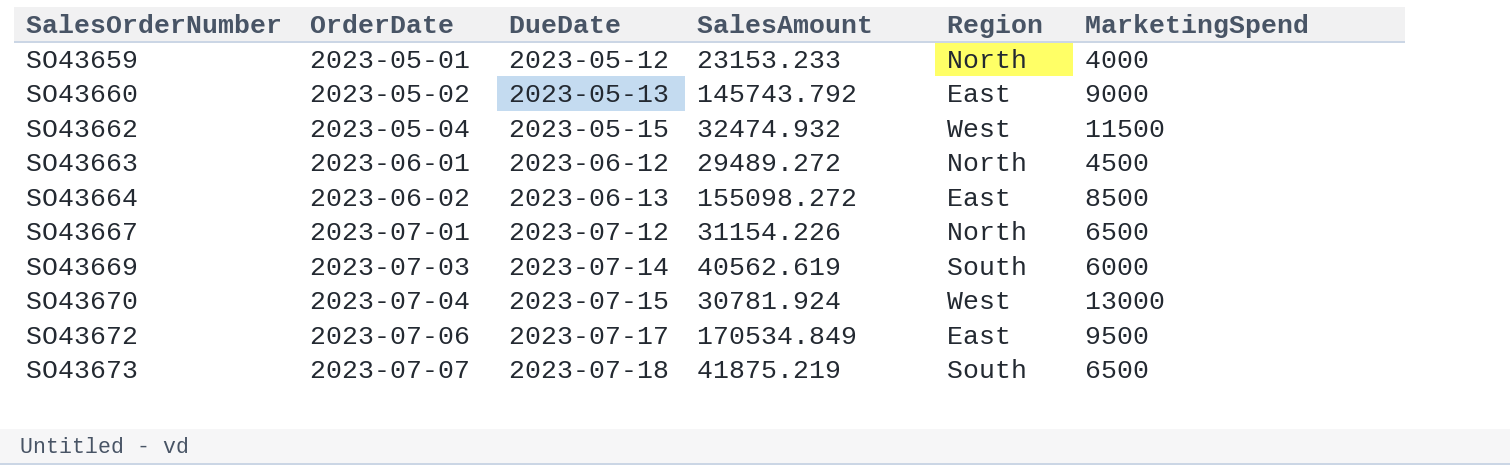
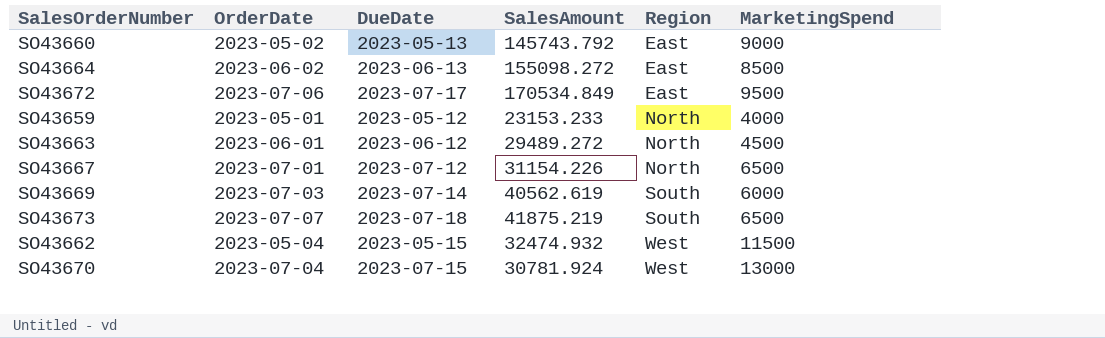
row order: SalesOrderNumber ascending -> Region ascending

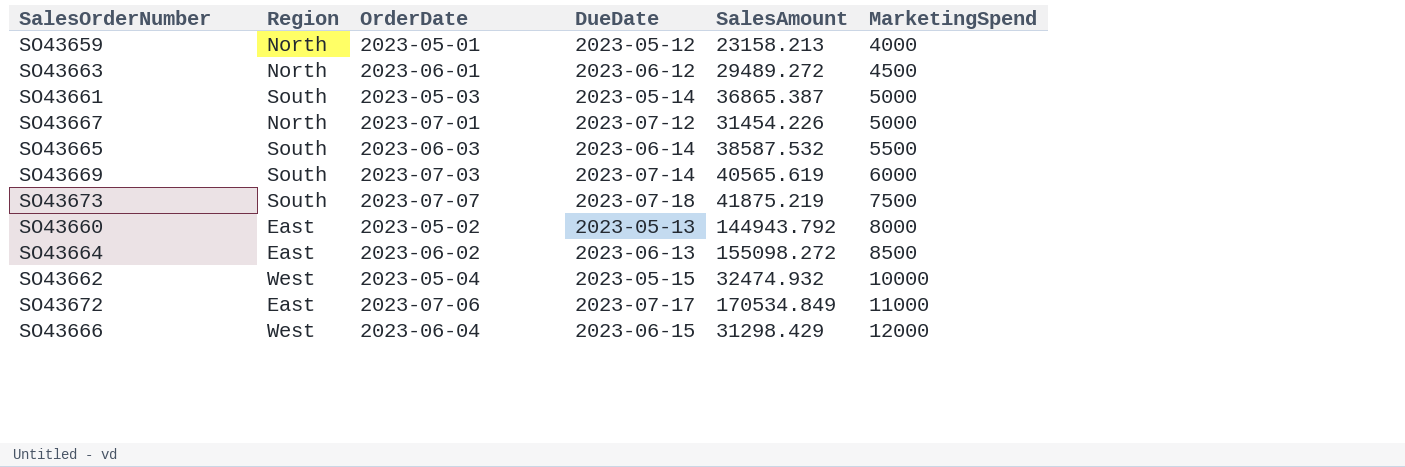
row order: Region ascending -> MarketingSpend ascending
column Region | position: 5 -> 2
row SO43670: 2023-07-04 | 2023-07-15 | 30781.924 | West | 13000 -> none
SO43659 | SalesAmount: 23153.233 -> 23158.213
row SO43661: none -> South | 2023-05-03 | 2023-05-14 | 36865.387 | 5000
SO43667 | SalesAmount: 31154.226 -> 31454.226
SO43667 | MarketingSpend: 6500 -> 5000
row SO43665: none -> South | 2023-06-03 | 2023-06-14 | 38587.532 | 5500
SO43669 | SalesAmount: 40562.619 -> 40565.619
SO43673 | MarketingSpend: 6500 -> 7500
SO43660 | SalesAmount: 145743.792 -> 144943.792
SO43660 | MarketingSpend: 9000 -> 8000
SO43662 | MarketingSpend: 11500 -> 10000
SO43672 | MarketingSpend: 9500 -> 11000
row SO43666: none -> West | 2023-06-04 | 2023-06-15 | 31298.429 | 12000

